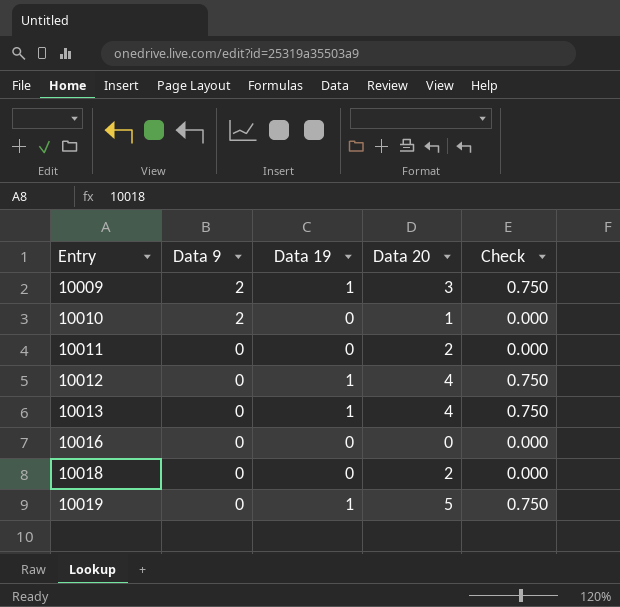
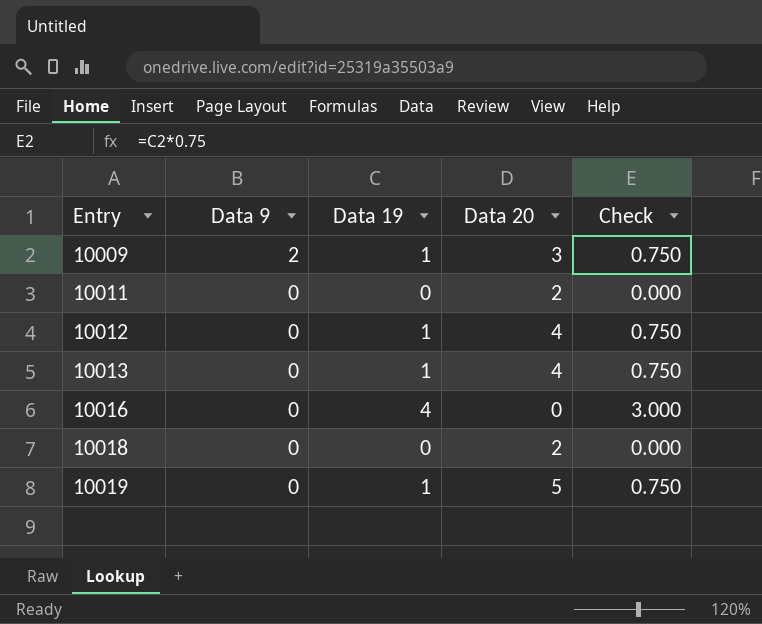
row 10010: 2 | 0 | 1 | 0.000 -> none
10016 | Data 19: 0 -> 4
10016 | Check: 0.000 -> 3.000

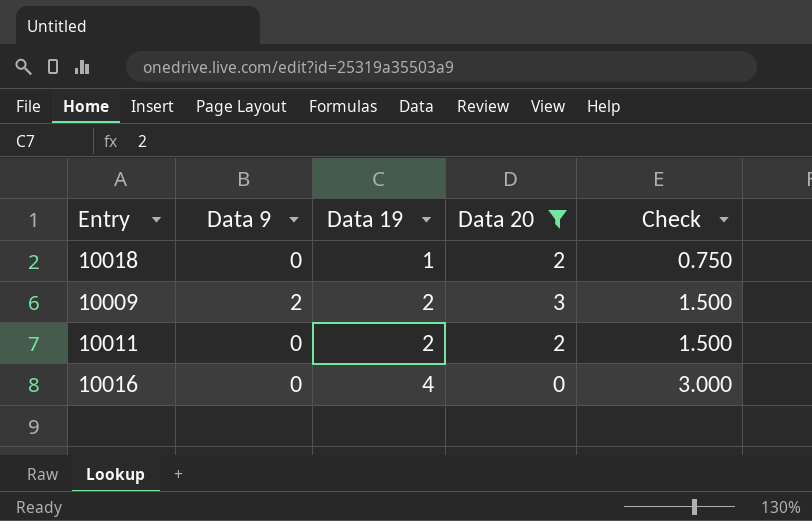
filter: none -> Data 20 <= 3
row order: Entry ascending -> Data 19 ascending
10018 | Data 19: 0 -> 1
10018 | Check: 0.000 -> 0.750
10009 | Data 19: 1 -> 2
10009 | Check: 0.750 -> 1.500
10011 | Data 19: 0 -> 2
10011 | Check: 0.000 -> 1.500

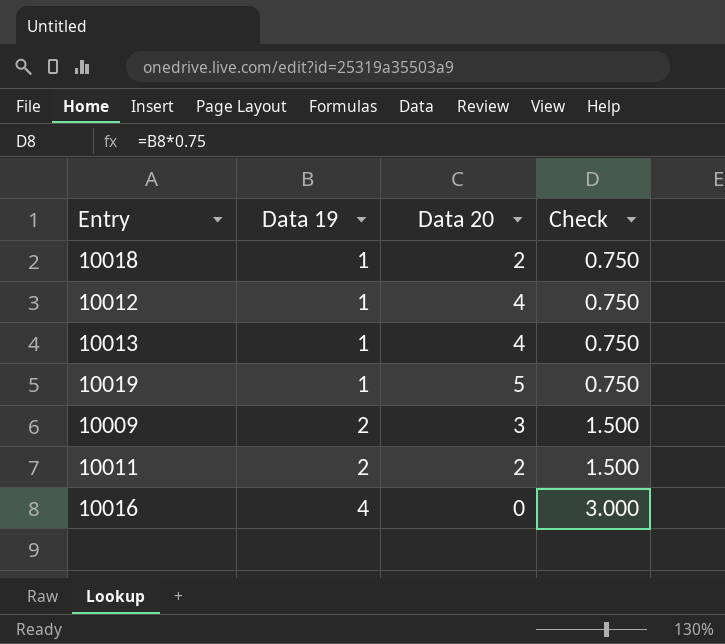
filter: Data 20 <= 3 -> none
column Data 9 | position: 2 -> none

